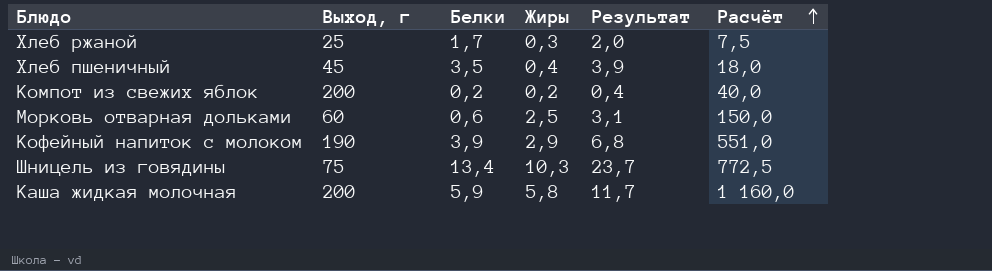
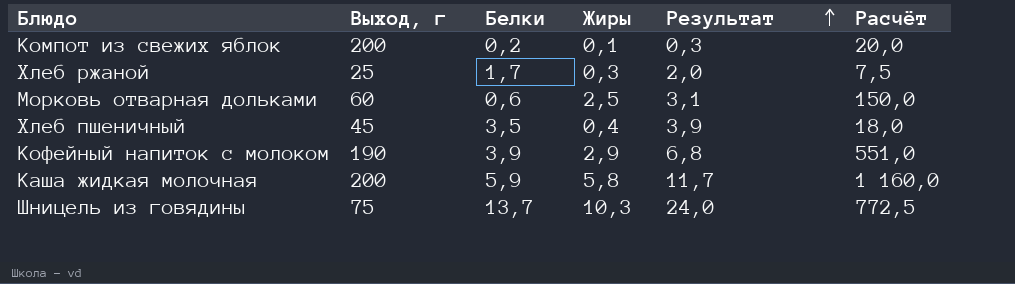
row order: Расчёт ascending -> Результат ascending
Компот из свежих яблок | Жиры: 0,2 -> 0,1
Компот из свежих яблок | Результат: 0,4 -> 0,3
Компот из свежих яблок | Расчёт: 40,0 -> 20,0
Шницель из говядины | Белки: 13,4 -> 13,7
Шницель из говядины | Результат: 23,7 -> 24,0

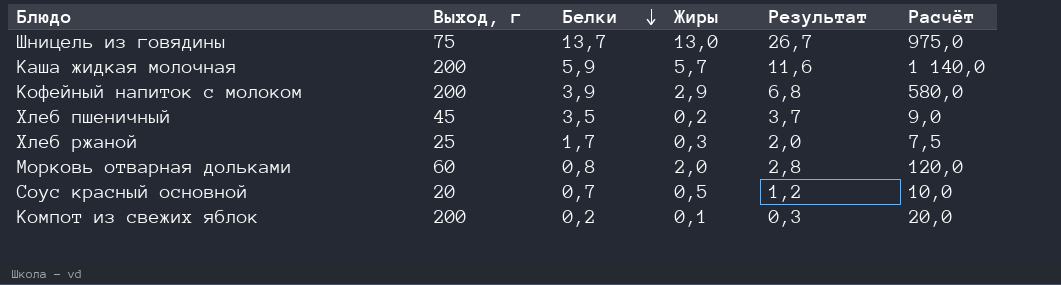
row order: Результат ascending -> Белки descending
Шницель из говядины | Жиры: 10,3 -> 13,0
Шницель из говядины | Результат: 24,0 -> 26,7
Шницель из говядины | Расчёт: 772,5 -> 975,0
Каша жидкая молочная | Жиры: 5,8 -> 5,7
Каша жидкая молочная | Результат: 11,7 -> 11,6
Каша жидкая молочная | Расчёт: 1 160,0 -> 1 140,0
Кофейный напиток с молоком | Выход, г: 190 -> 200
Кофейный напиток с молоком | Расчёт: 551,0 -> 580,0
Хлеб пшеничный | Жиры: 0,4 -> 0,2
Хлеб пшеничный | Результат: 3,9 -> 3,7
Хлеб пшеничный | Расчёт: 18,0 -> 9,0
Морковь отварная дольками | Белки: 0,6 -> 0,8
Морковь отварная дольками | Жиры: 2,5 -> 2,0
Морковь отварная дольками | Результат: 3,1 -> 2,8
Морковь отварная дольками | Расчёт: 150,0 -> 120,0
row Соус красный основной: none -> 20 | 0,7 | 0,5 | 1,2 | 10,0

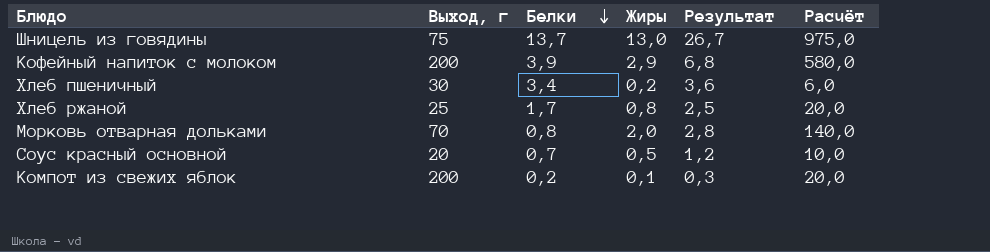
row Каша жидкая молочная: 200 | 5,9 | 5,7 | 11,6 | 1 140,0 -> none
Хлеб пшеничный | Выход, г: 45 -> 30
Хлеб пшеничный | Белки: 3,5 -> 3,4
Хлеб пшеничный | Результат: 3,7 -> 3,6
Хлеб пшеничный | Расчёт: 9,0 -> 6,0
Хлеб ржаной | Жиры: 0,3 -> 0,8
Хлеб ржаной | Результат: 2,0 -> 2,5
Хлеб ржаной | Расчёт: 7,5 -> 20,0
Морковь отварная дольками | Выход, г: 60 -> 70
Морковь отварная дольками | Расчёт: 120,0 -> 140,0

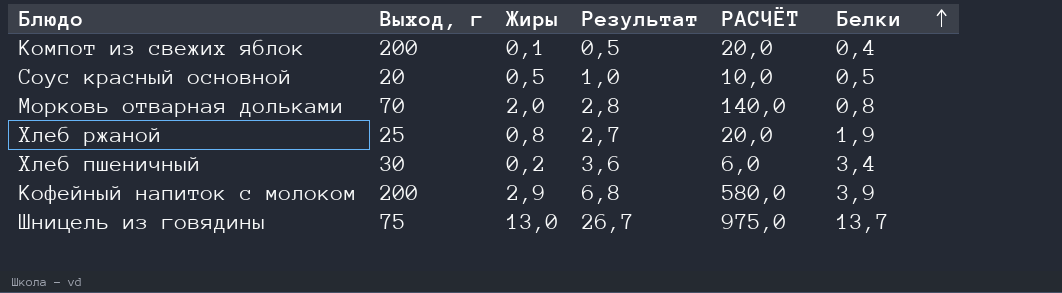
row order: Белки descending -> Белки ascending
column name: Расчёт -> РАСЧЁТ
column Белки | position: 3 -> 6
Компот из свежих яблок | Результат: 0,3 -> 0,5
Компот из свежих яблок | Белки: 0,2 -> 0,4
Соус красный основной | Результат: 1,2 -> 1,0
Соус красный основной | Белки: 0,7 -> 0,5
Хлеб ржаной | Результат: 2,5 -> 2,7
Хлеб ржаной | Белки: 1,7 -> 1,9

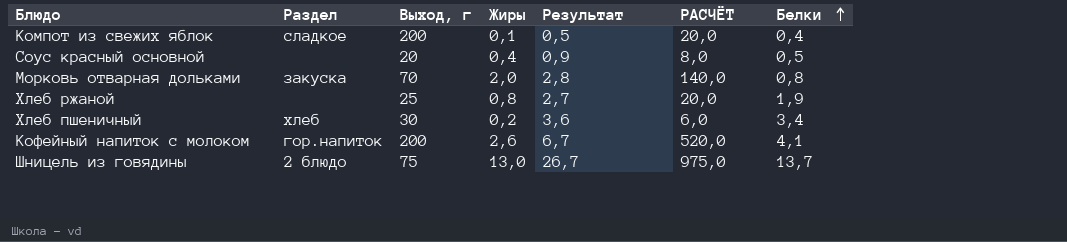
column Раздел | position: none -> 2
Соус красный основной | Жиры: 0,5 -> 0,4
Соус красный основной | Результат: 1,0 -> 0,9
Соус красный основной | РАСЧЁТ: 10,0 -> 8,0
Кофейный напиток с молоком | Жиры: 2,9 -> 2,6
Кофейный напиток с молоком | Результат: 6,8 -> 6,7
Кофейный напиток с молоком | РАСЧЁТ: 580,0 -> 520,0
Кофейный напиток с молоком | Белки: 3,9 -> 4,1

